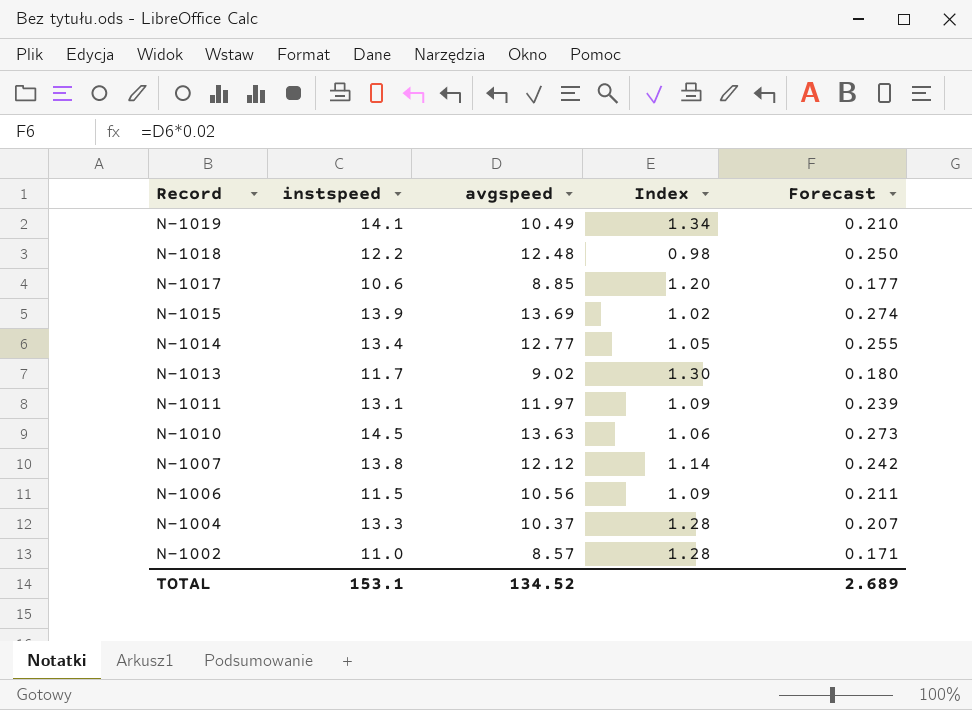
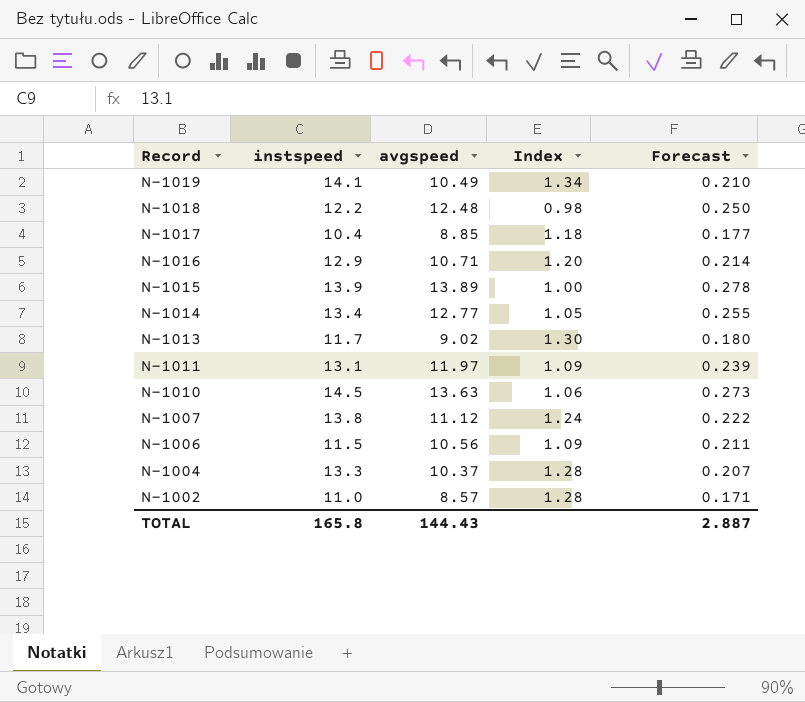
N-1017 | instspeed: 10.6 -> 10.4
N-1017 | Index: 1.20 -> 1.18
row N-1016: none -> 12.9 | 10.71 | 1.20 | 0.214
N-1015 | avgspeed: 13.69 -> 13.89
N-1015 | Index: 1.02 -> 1.00
N-1015 | Forecast: 0.274 -> 0.278
N-1007 | avgspeed: 12.12 -> 11.12
N-1007 | Index: 1.14 -> 1.24
N-1007 | Forecast: 0.242 -> 0.222
TOTAL | instspeed: 153.1 -> 165.8
TOTAL | avgspeed: 134.52 -> 144.43
TOTAL | Forecast: 2.689 -> 2.887

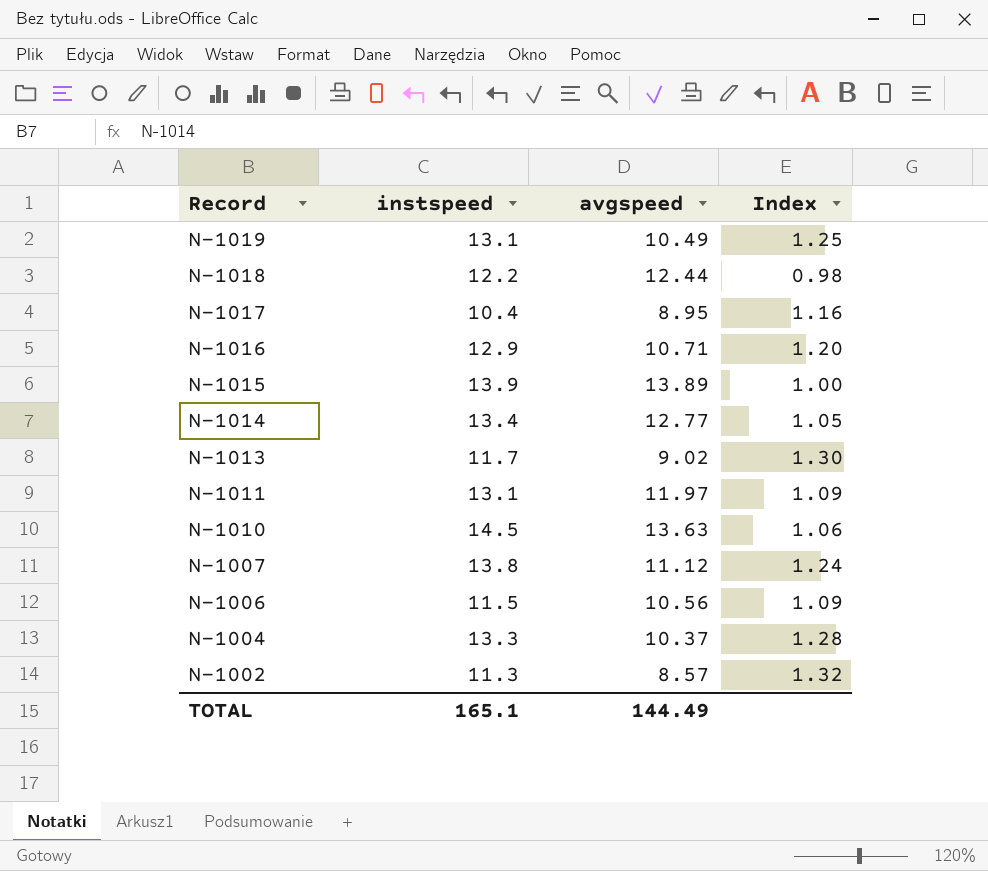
column Forecast | formula: [avgspeed] * 0.02 -> none
N-1019 | instspeed: 14.1 -> 13.1
N-1019 | Index: 1.34 -> 1.25
N-1018 | avgspeed: 12.48 -> 12.44
N-1017 | avgspeed: 8.85 -> 8.95
N-1017 | Index: 1.18 -> 1.16
N-1002 | instspeed: 11.0 -> 11.3
N-1002 | Index: 1.28 -> 1.32
TOTAL | instspeed: 165.8 -> 165.1
TOTAL | avgspeed: 144.43 -> 144.49

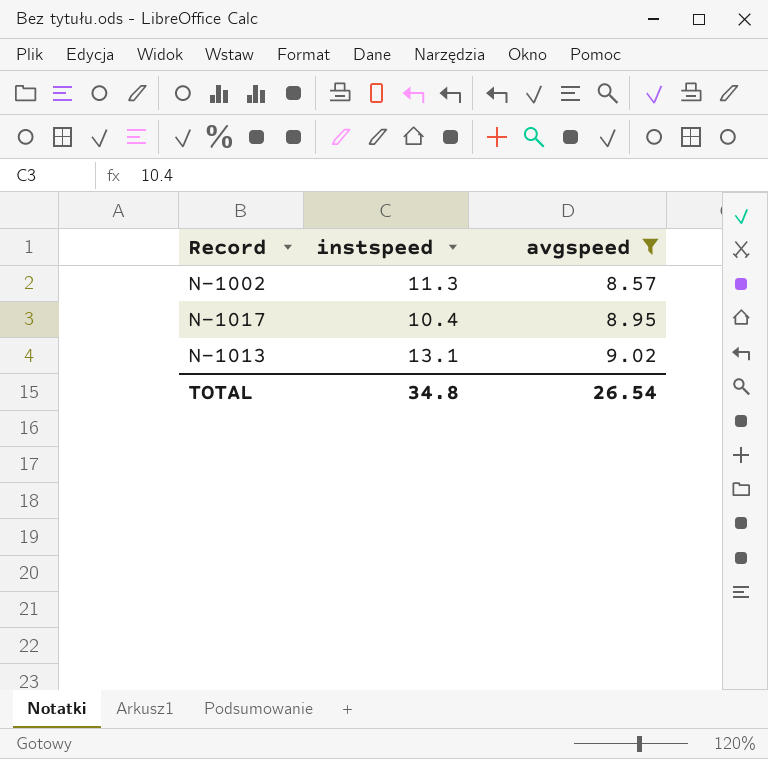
filter: none -> avgspeed <= 9.02
row order: Record descending -> avgspeed ascending
column Index | formula: [instspeed] / [avgspeed] -> none
N-1013 | instspeed: 11.7 -> 13.1
TOTAL | instspeed: 165.1 -> 34.8
TOTAL | avgspeed: 144.49 -> 26.54

